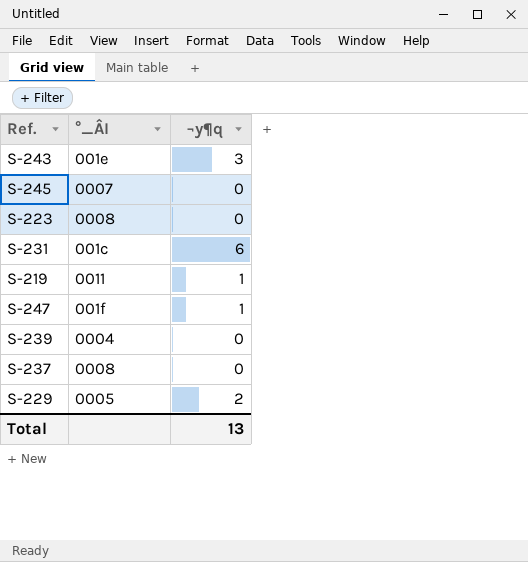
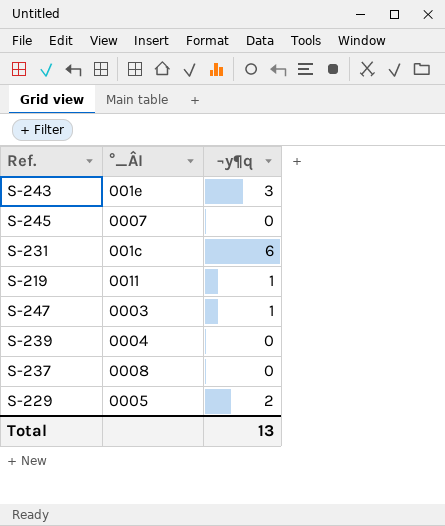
row S-223: 0008 | 0 -> none
S-247 | °_ÂI: 001f -> 0003

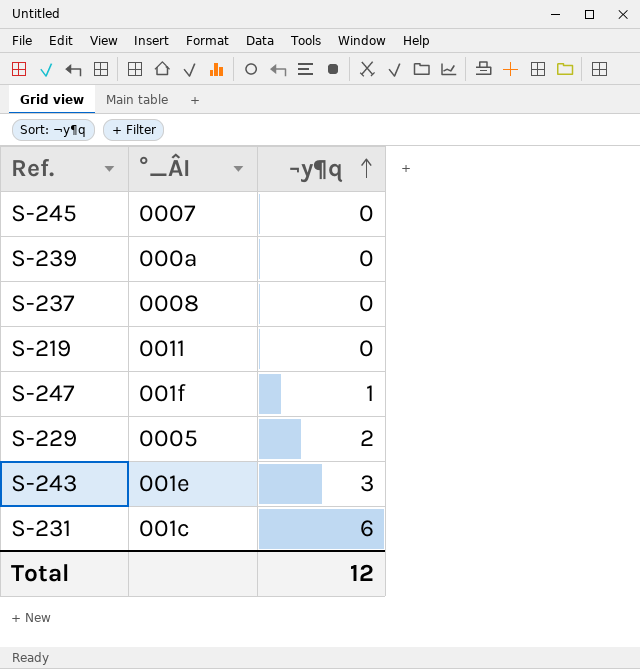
row order: none -> ¬y¶q ascending
S-239 | °_ÂI: 0004 -> 000a
S-219 | ¬y¶q: 1 -> 0
S-247 | °_ÂI: 0003 -> 001f
Total | ¬y¶q: 13 -> 12

